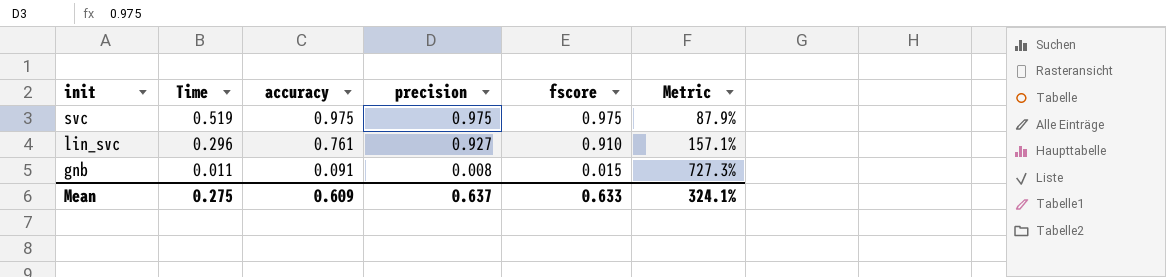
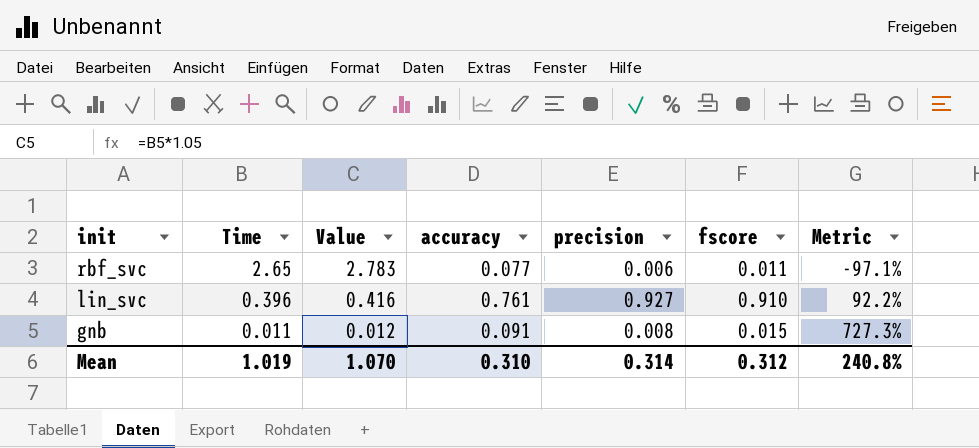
column Value | formula: none -> [Time] * 1.05
row svc: 0.519 | 0.975 | 0.975 | 0.975 | 87.9% -> none
row rbf_svc: none -> 2.65 | 2.783 | 0.077 | 0.006 | 0.011 | -97.1%
lin_svc | Time: 0.296 -> 0.396
lin_svc | Metric: 157.1% -> 92.2%
Mean | Time: 0.275 -> 1.019
Mean | accuracy: 0.609 -> 0.310
Mean | precision: 0.637 -> 0.314
Mean | fscore: 0.633 -> 0.312
Mean | Metric: 324.1% -> 240.8%

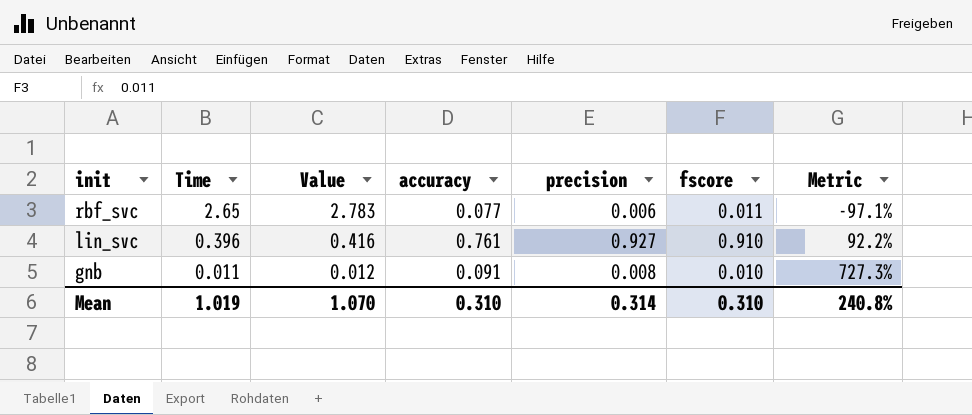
gnb | fscore: 0.015 -> 0.010
Mean | fscore: 0.312 -> 0.310

